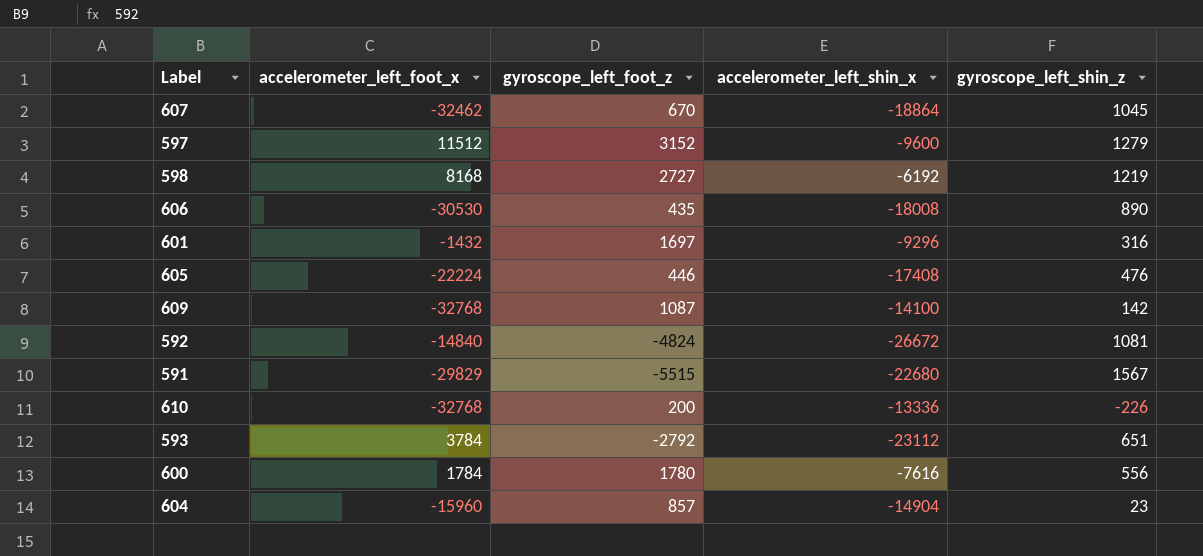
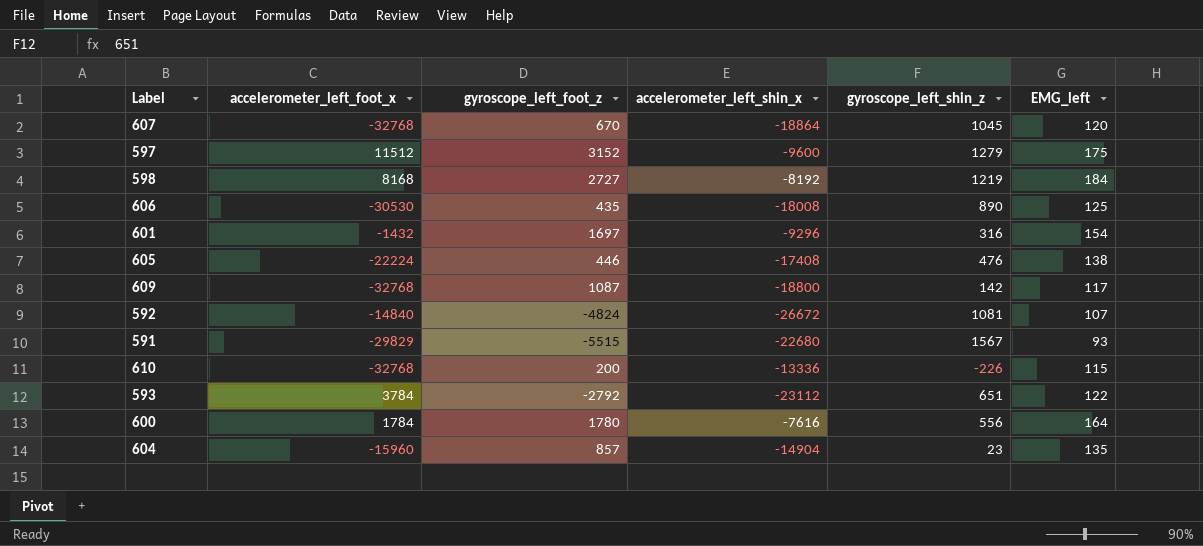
column EMG_left | position: none -> 6
607 | accelerometer_left_foot_x: -32462 -> -32768
598 | accelerometer_left_shin_x: -6192 -> -8192
609 | accelerometer_left_shin_x: -14100 -> -18800

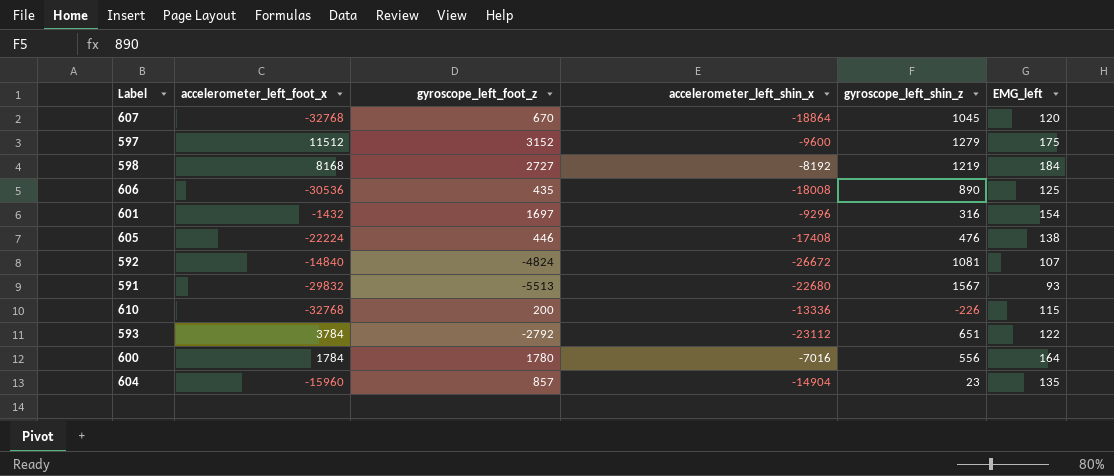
row 609: -32768 | 1087 | -18800 | 142 | 117 -> none
606 | accelerometer_left_foot_x: -30530 -> -30536
591 | accelerometer_left_foot_x: -29829 -> -29832
591 | gyroscope_left_foot_z: -5515 -> -5513
600 | accelerometer_left_shin_x: -7616 -> -7016

